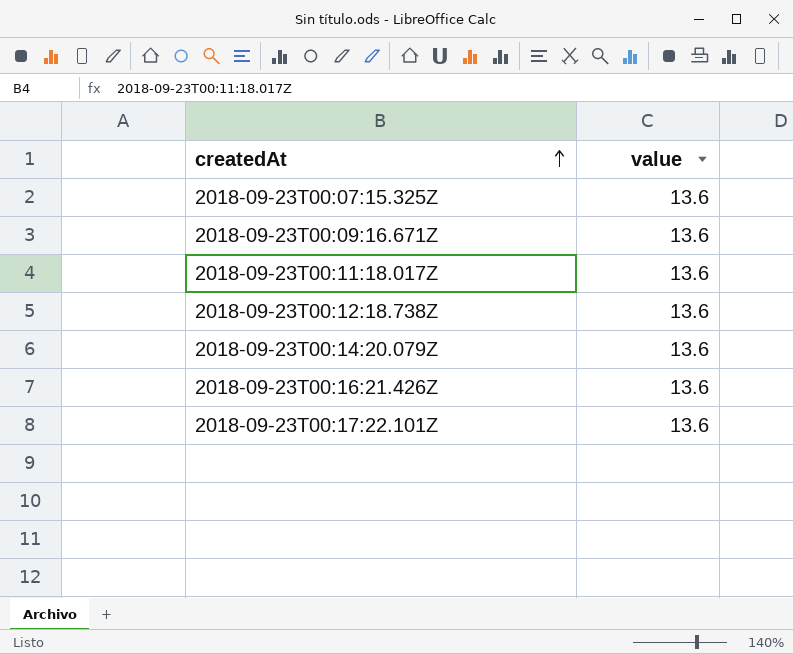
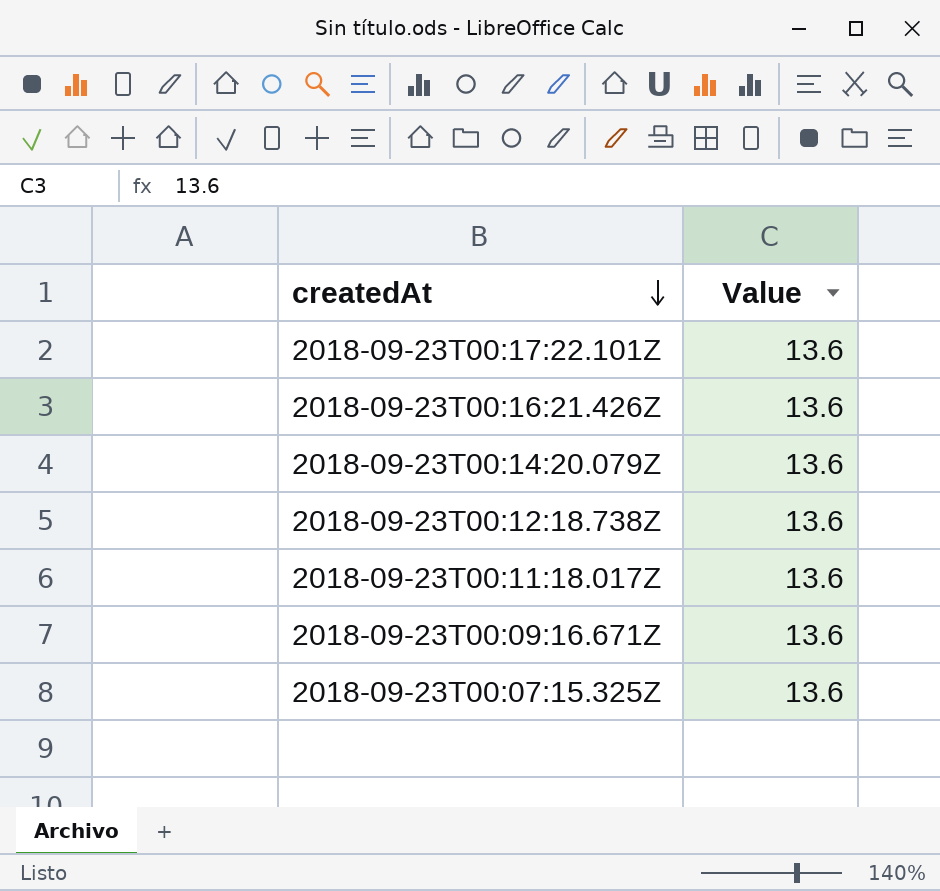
row order: createdAt ascending -> createdAt descending
column name: value -> Value

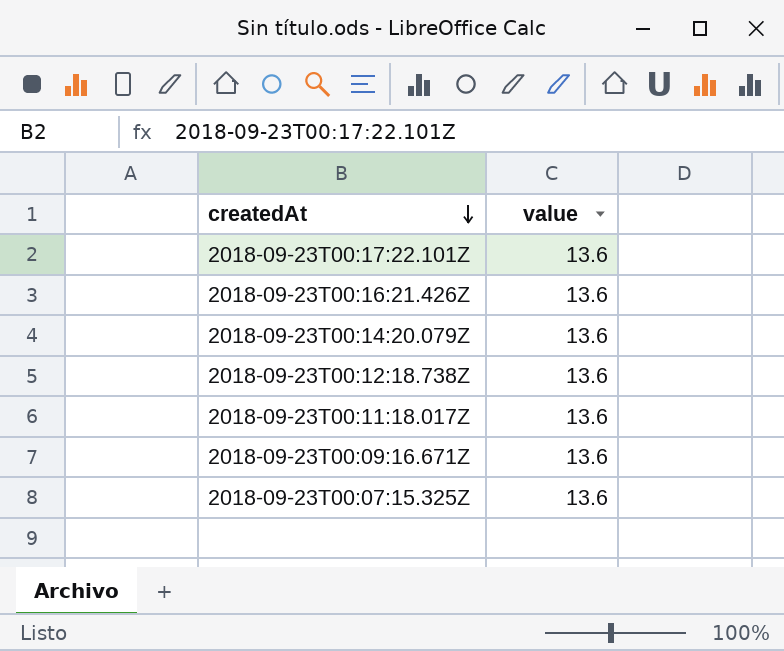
column name: Value -> value

